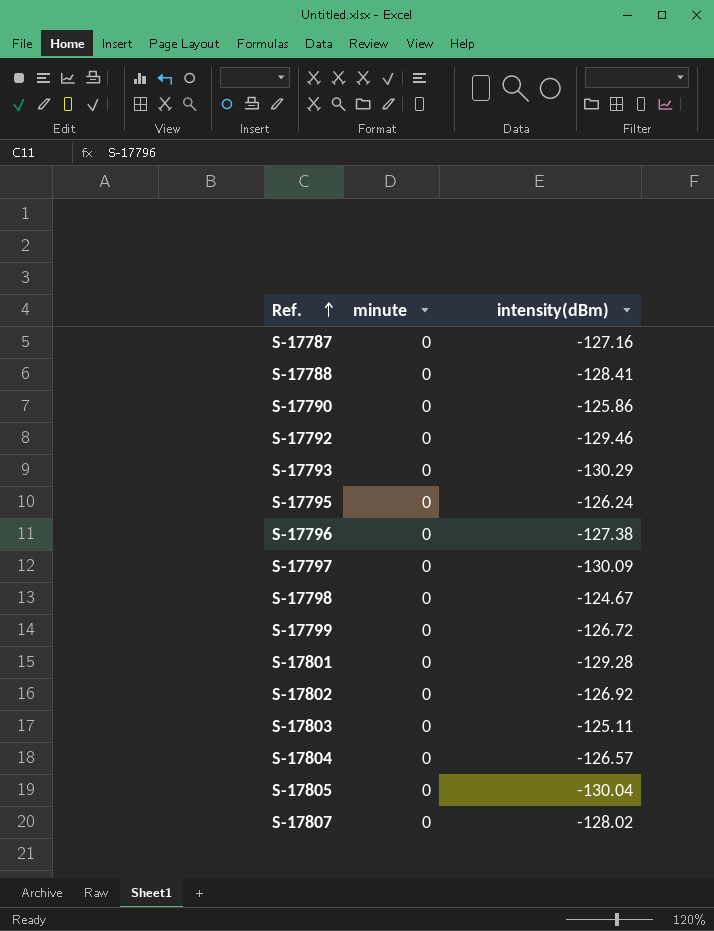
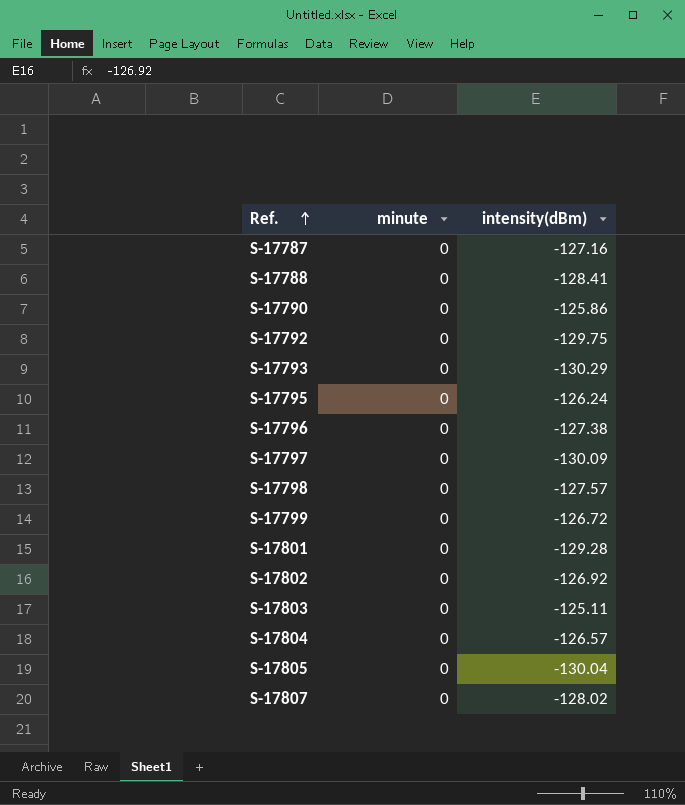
S-17792 | intensity(dBm): -129.46 -> -129.75
S-17798 | intensity(dBm): -124.67 -> -127.57

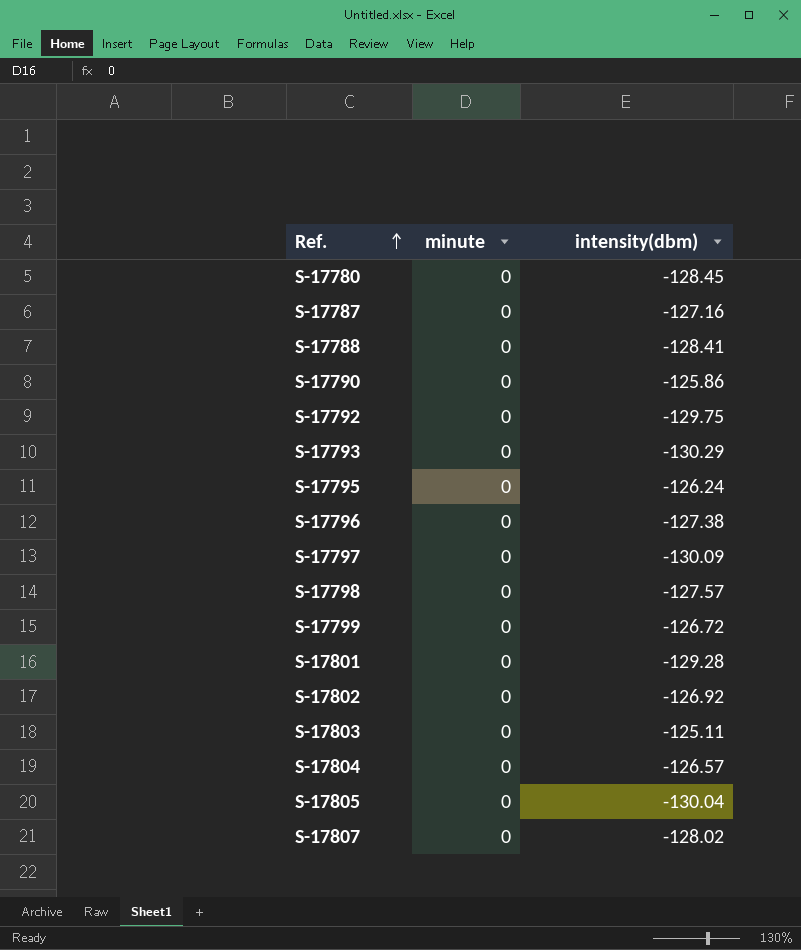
column name: intensity(dBm) -> intensity(dbm)
row S-17780: none -> 0 | -128.45

